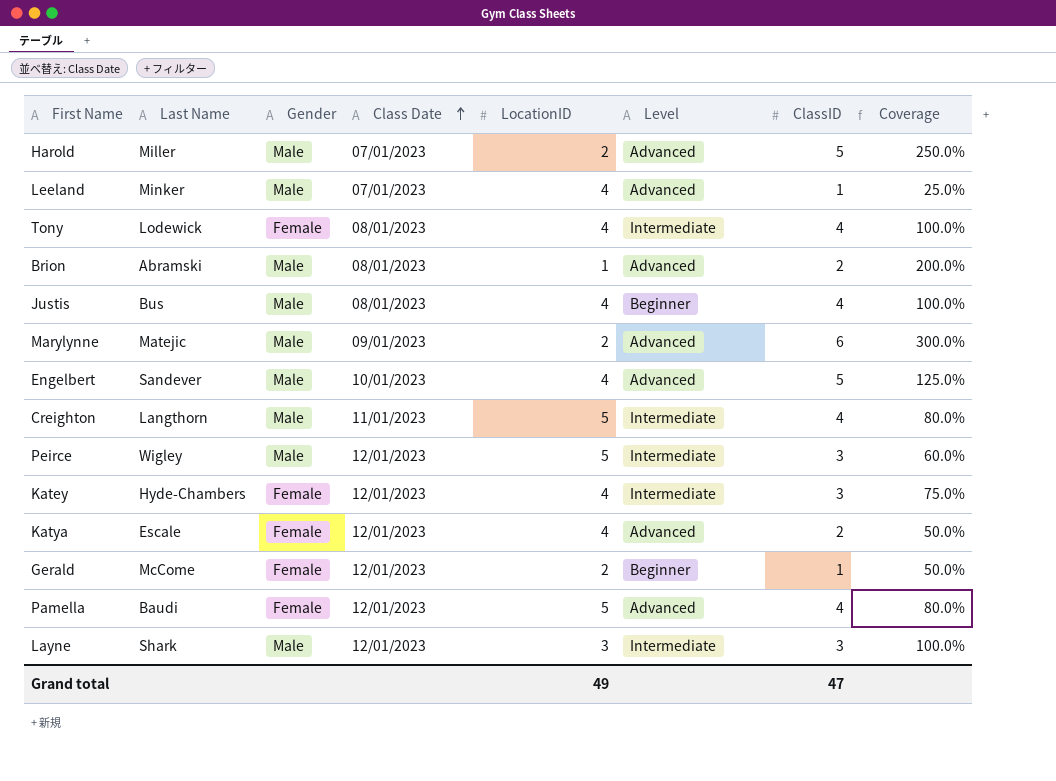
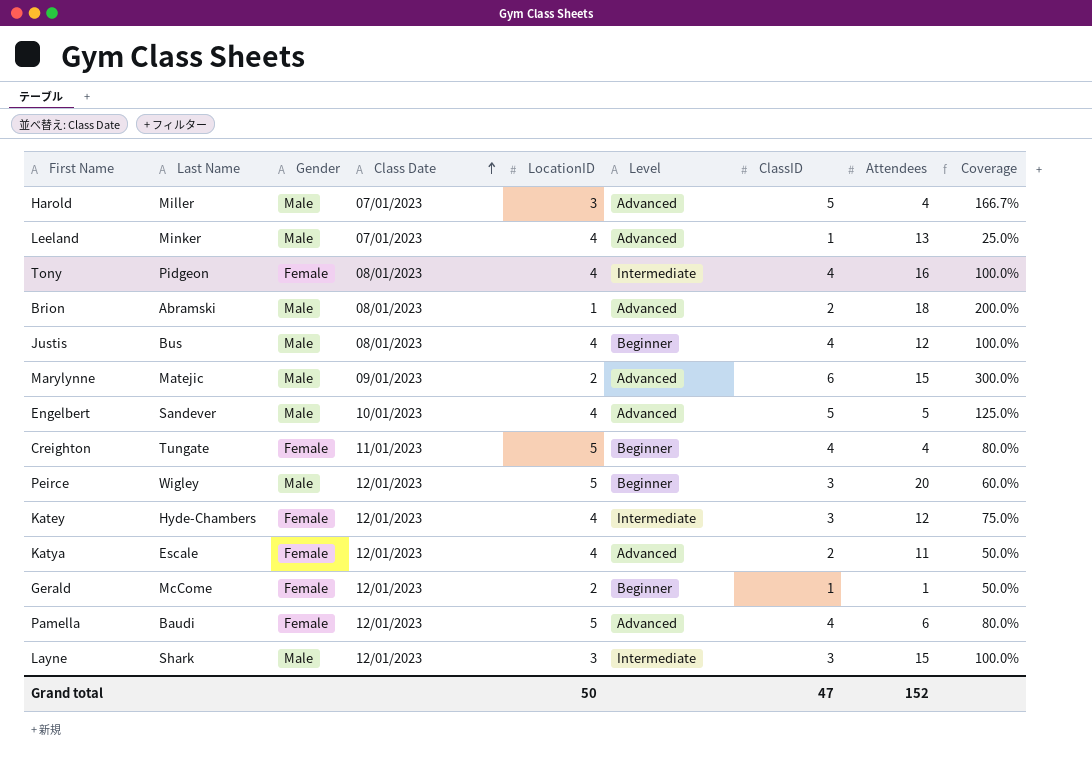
column Attendees | position: none -> 8
Harold | LocationID: 2 -> 3
Harold | Coverage: 250.0% -> 166.7%
Tony | Last Name: Lodewick -> Pidgeon
Creighton | Last Name: Langthorn -> Tungate
Creighton | Gender: Male -> Female
Creighton | Level: Intermediate -> Beginner
Peirce | Level: Intermediate -> Beginner
Grand total | LocationID: 49 -> 50

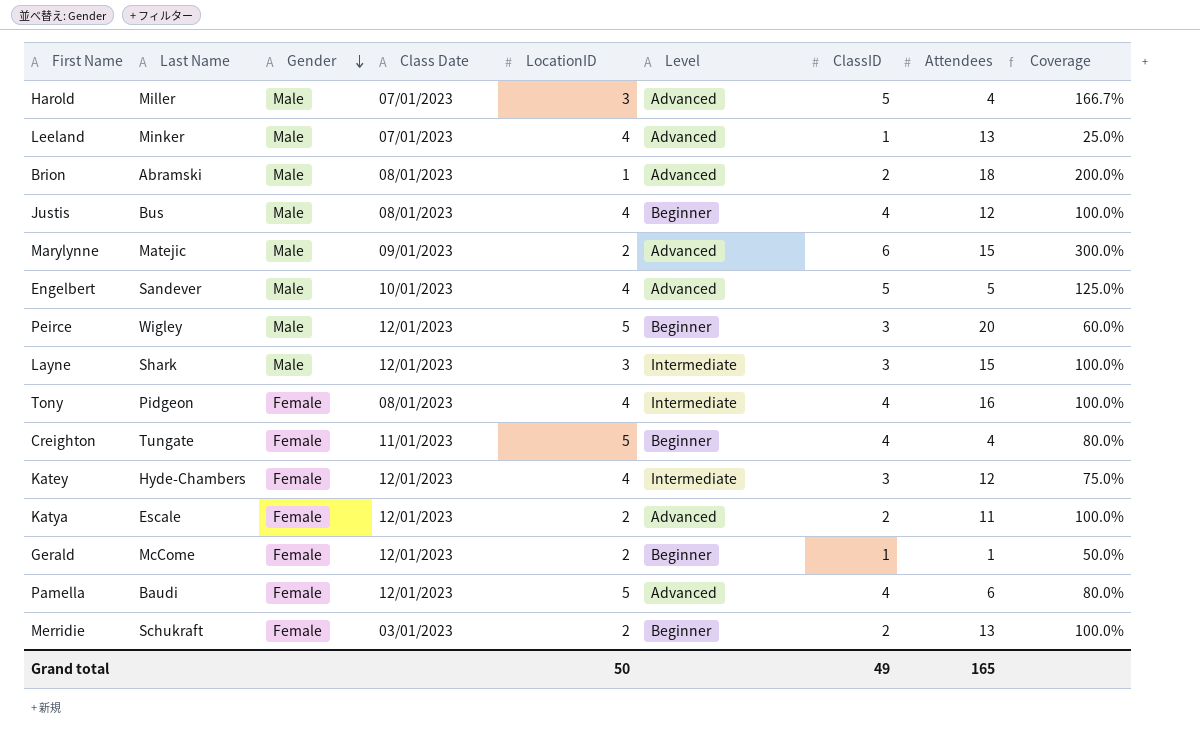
row order: Class Date ascending -> Gender descending
Katya | LocationID: 4 -> 2
Katya | Coverage: 50.0% -> 100.0%
row Merridie: none -> Schukraft | Female | 03/01/2023 | 2 | Beginner | 2 | 13 | 100.0%
Grand total | ClassID: 47 -> 49
Grand total | Attendees: 152 -> 165

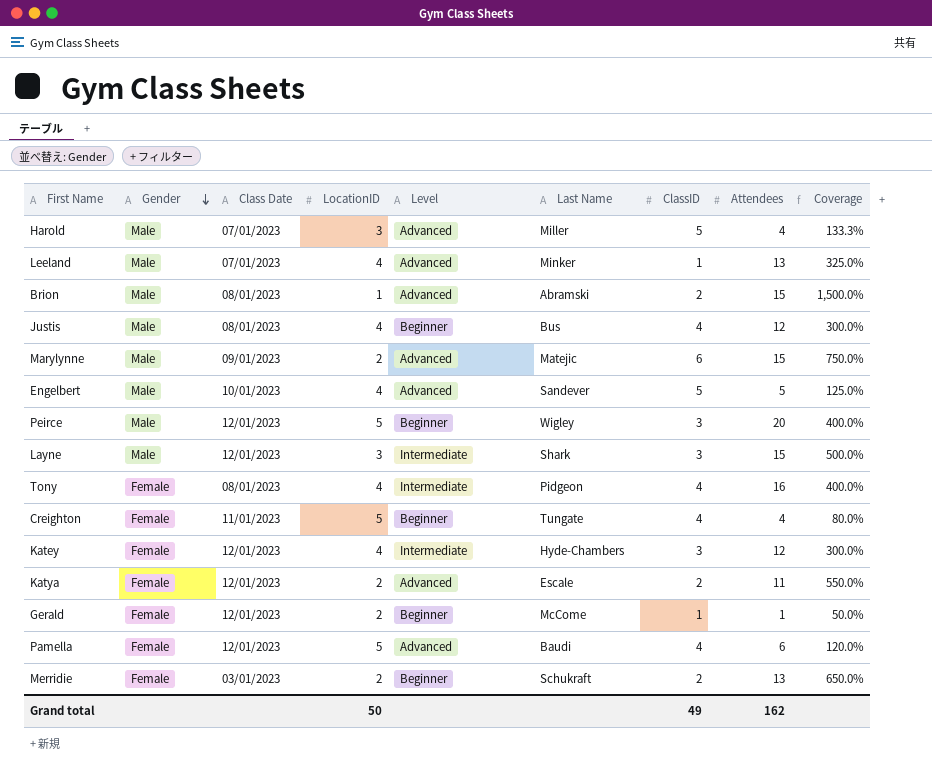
column Last Name | position: 2 -> 6
column Coverage | formula: [ClassID] / [LocationID] -> [Attendees] / [LocationID]
Brion | Attendees: 18 -> 15
Grand total | Attendees: 165 -> 162

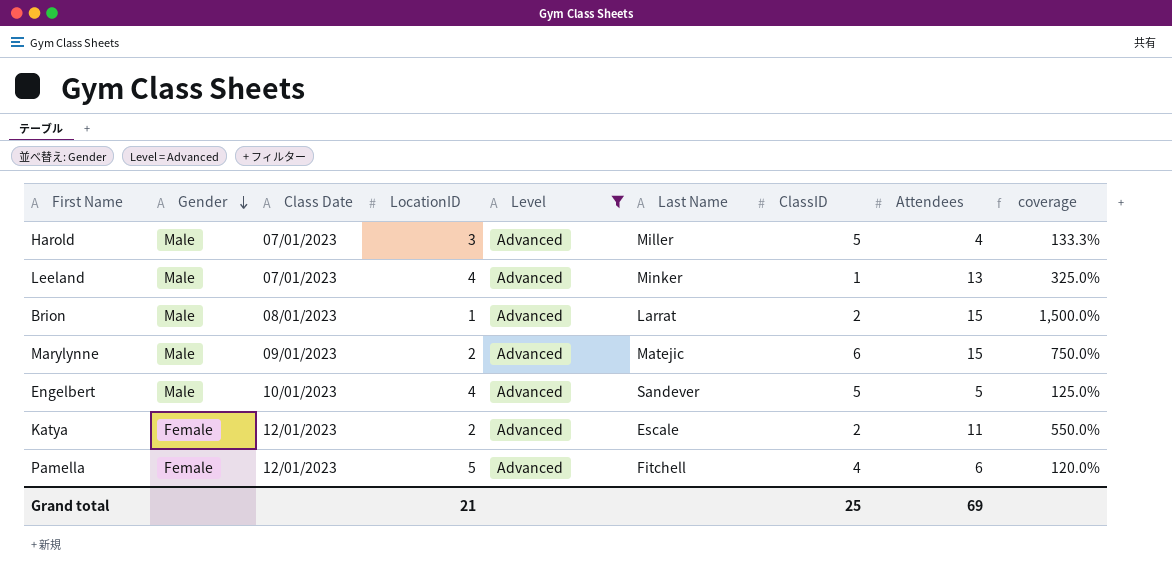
filter: none -> Level = Advanced
column name: Coverage -> coverage
Brion | Last Name: Abramski -> Larrat
Pamella | Last Name: Baudi -> Fitchell
Grand total | LocationID: 50 -> 21
Grand total | ClassID: 49 -> 25
Grand total | Attendees: 162 -> 69

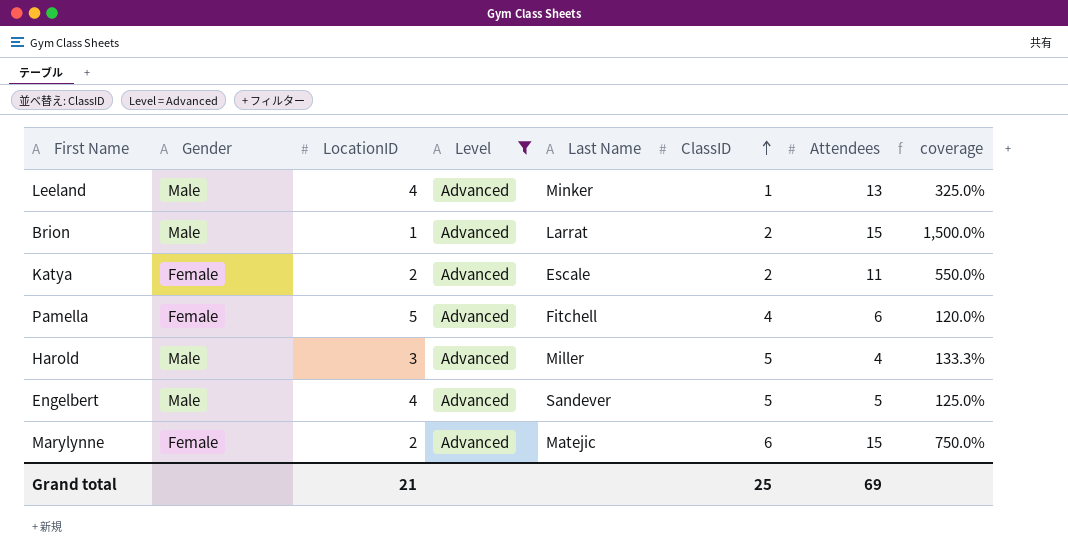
row order: Gender descending -> ClassID ascending
column Class Date | position: 3 -> none
Marylynne | Gender: Male -> Female

